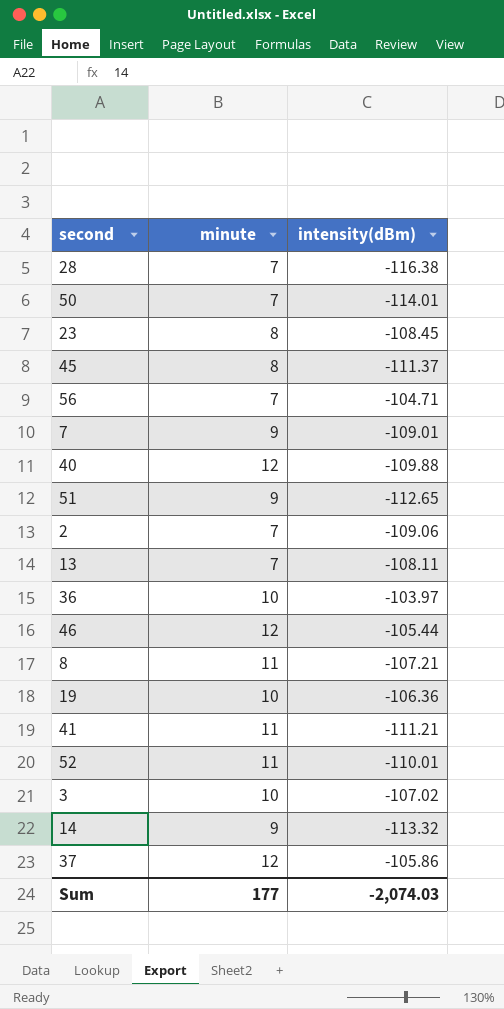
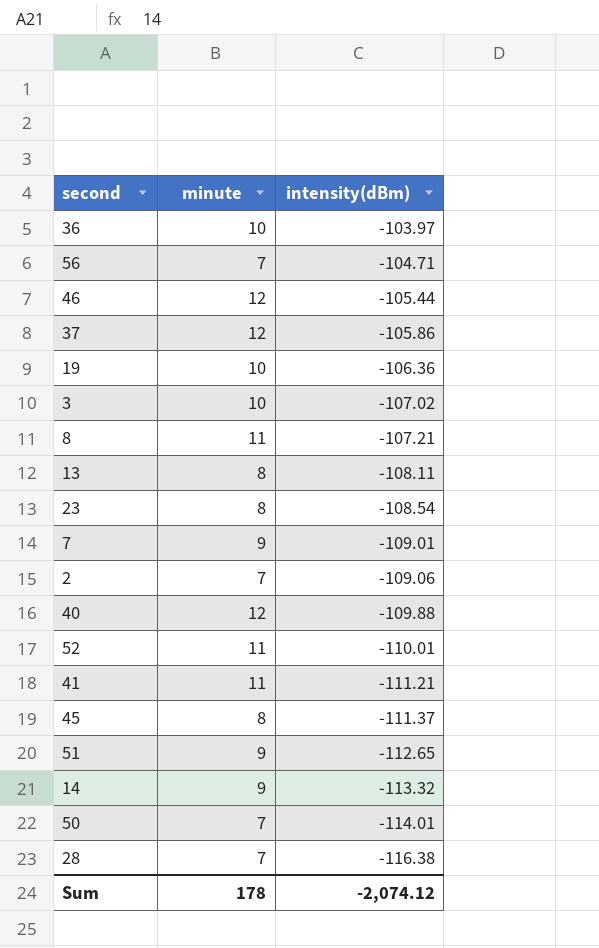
row order: none -> intensity(dBm) descending
13 | minute: 7 -> 8
23 | intensity(dBm): -108.45 -> -108.54
Sum | minute: 177 -> 178
Sum | intensity(dBm): -2,074.03 -> -2,074.12

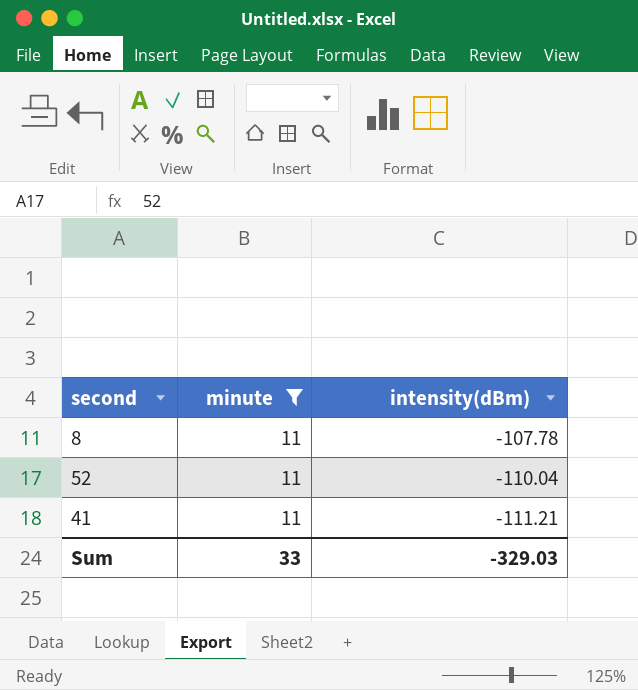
filter: none -> minute = 11
8 | intensity(dBm): -107.21 -> -107.78
52 | intensity(dBm): -110.01 -> -110.04
Sum | minute: 178 -> 33
Sum | intensity(dBm): -2,074.12 -> -329.03

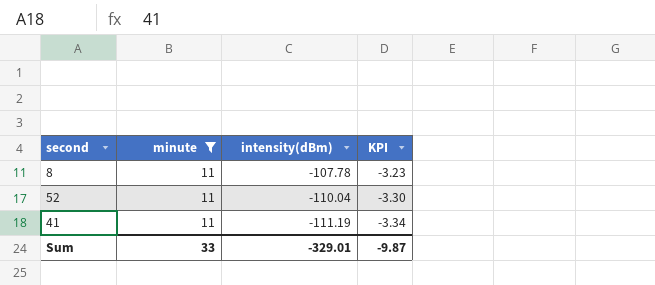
column KPI | formula: none -> [intensity(dBm)] * 0.03
41 | intensity(dBm): -111.21 -> -111.19
Sum | intensity(dBm): -329.03 -> -329.01

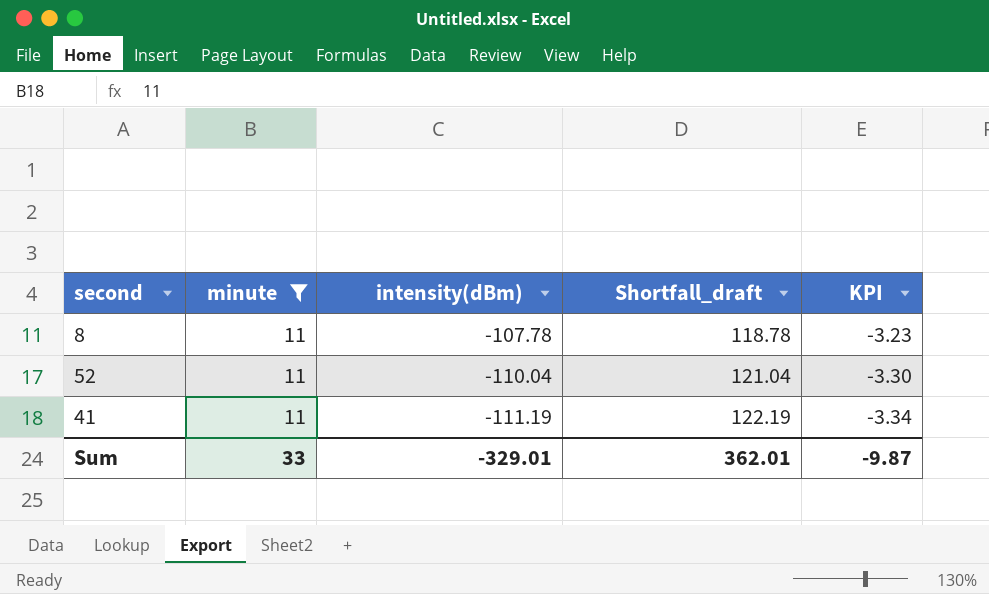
column Shortfall_draft | formula: none -> [minute] - [intensity(dBm)]

